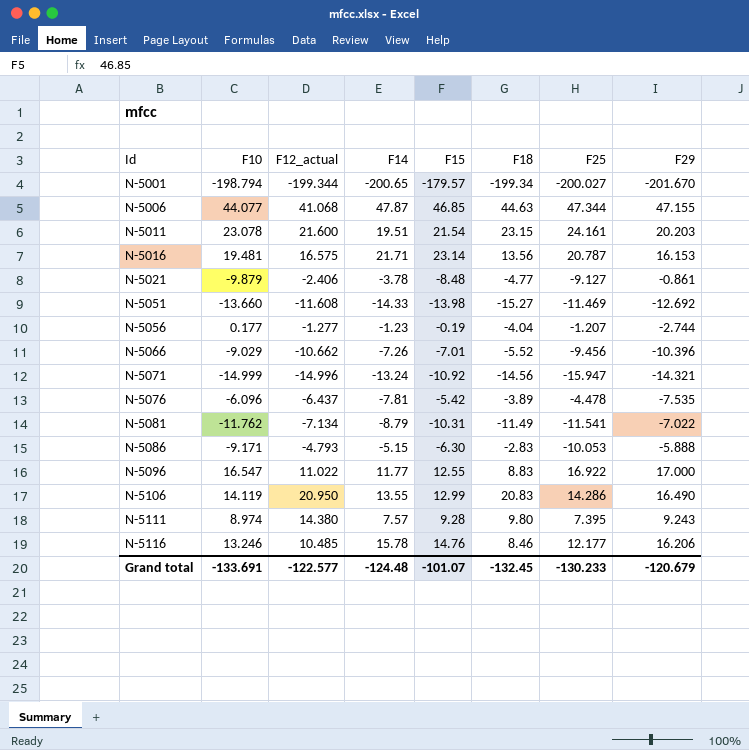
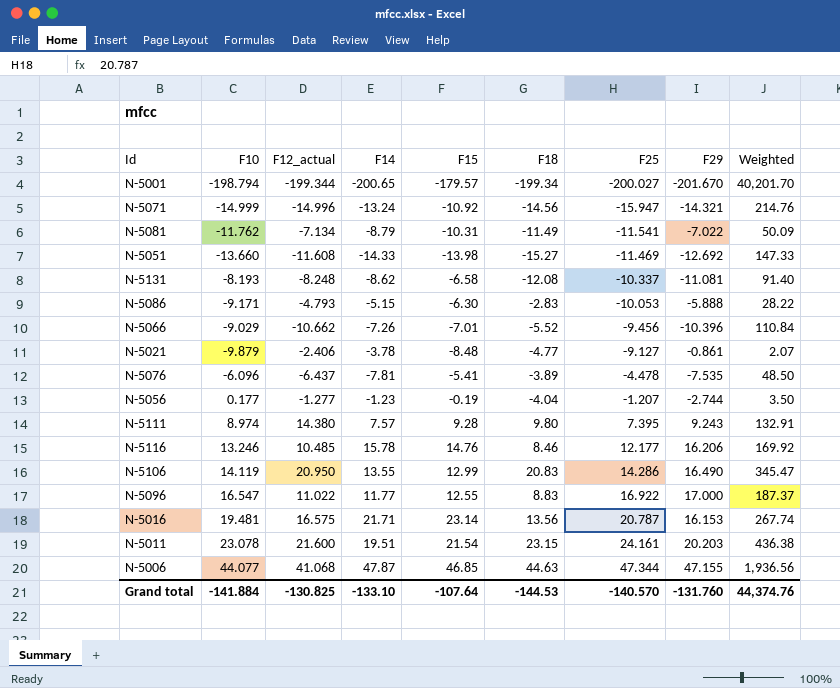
row order: Id ascending -> F25 ascending
column Weighted | formula: none -> [F12_actual] * [F29]
row N-5131: none -> -8.193 | -8.248 | -8.62 | -6.58 | -12.08 | -10.337 | -11.081 | 91.40
N-5076 | F15: -5.42 -> -5.41
Grand total | F10: -133.691 -> -141.884
Grand total | F12_actual: -122.577 -> -130.825
Grand total | F14: -124.48 -> -133.10
Grand total | F15: -101.07 -> -107.64
Grand total | F18: -132.45 -> -144.53
Grand total | F25: -130.233 -> -140.570
Grand total | F29: -120.679 -> -131.760

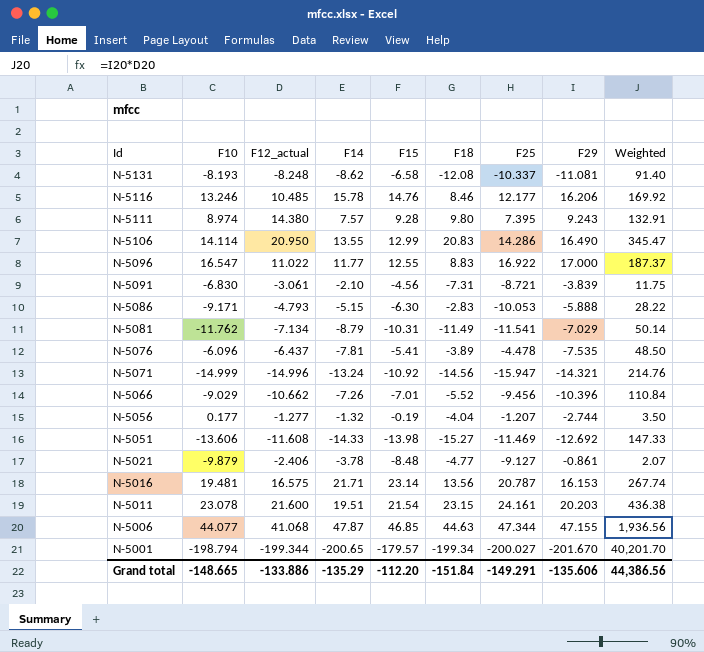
row order: F25 ascending -> Id descending
N-5106 | F10: 14.119 -> 14.114
row N-5091: none -> -6.830 | -3.061 | -2.10 | -4.56 | -7.31 | -8.721 | -3.839 | 11.75
N-5081 | F29: -7.022 -> -7.029
N-5081 | Weighted: 50.09 -> 50.14
N-5056 | F14: -1.23 -> -1.32
N-5051 | F10: -13.660 -> -13.606
Grand total | F10: -141.884 -> -148.665
Grand total | F12_actual: -130.825 -> -133.886
Grand total | F14: -133.10 -> -135.29
Grand total | F15: -107.64 -> -112.20
Grand total | F18: -144.53 -> -151.84
Grand total | F25: -140.570 -> -149.291
Grand total | F29: -131.760 -> -135.606
Grand total | Weighted: 44,374.76 -> 44,386.56

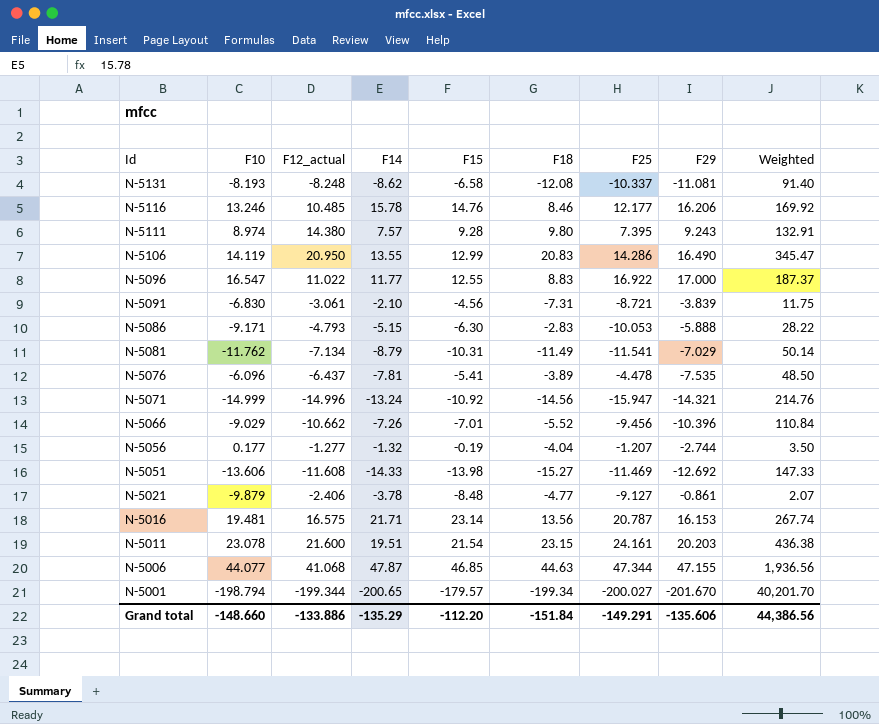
N-5106 | F10: 14.114 -> 14.119
Grand total | F10: -148.665 -> -148.660

